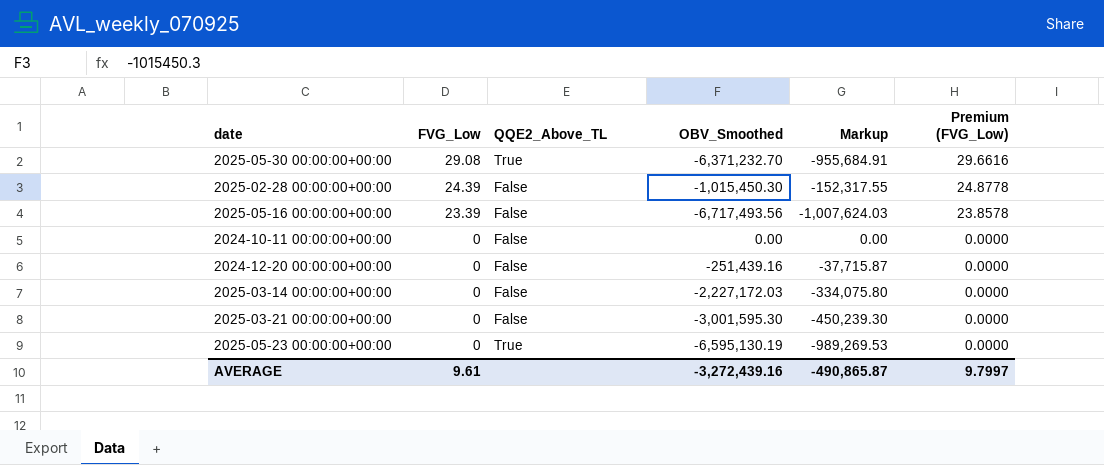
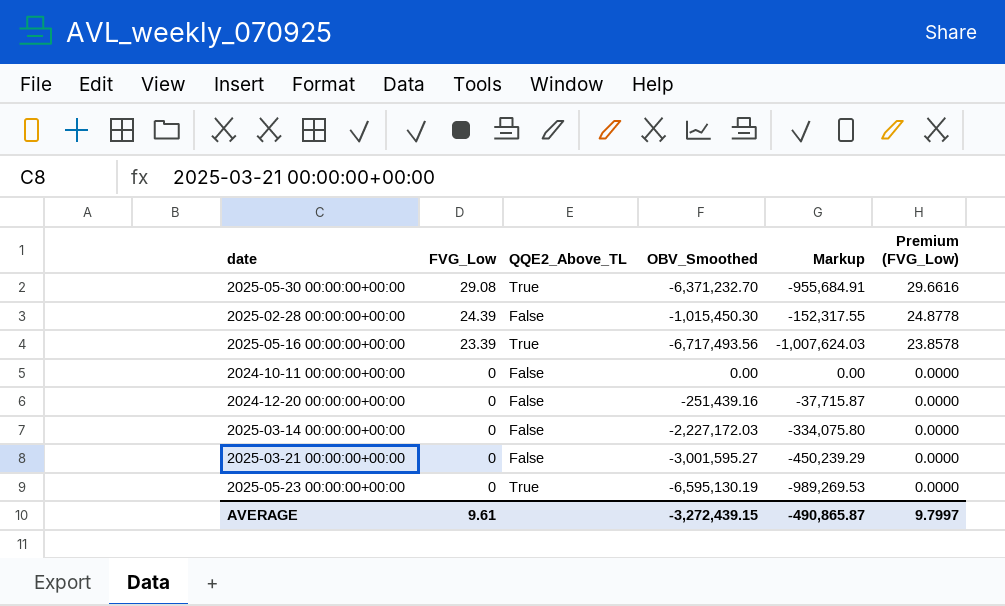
2025-05-16 00:00:00+00:00 | QQE2_Above_TL: False -> True
2025-03-21 00:00:00+00:00 | OBV_Smoothed: -3,001,595.30 -> -3,001,595.27
2025-03-21 00:00:00+00:00 | Markup: -450,239.30 -> -450,239.29
AVERAGE | OBV_Smoothed: -3,272,439.16 -> -3,272,439.15

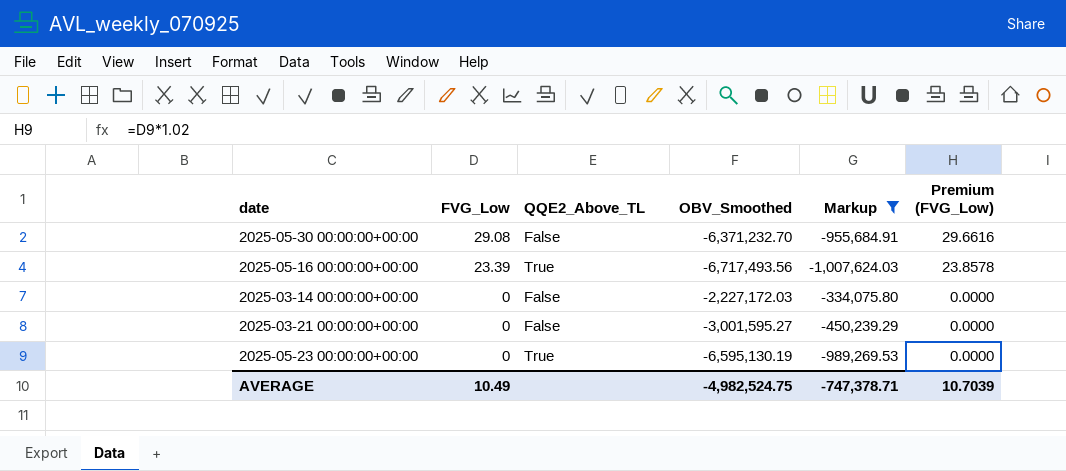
filter: none -> Markup <= -334,075.80
2025-05-30 00:00:00+00:00 | QQE2_Above_TL: True -> False
AVERAGE | FVG_Low: 9.61 -> 10.49
AVERAGE | OBV_Smoothed: -3,272,439.15 -> -4,982,524.75
AVERAGE | Markup: -490,865.87 -> -747,378.71
AVERAGE | Premium (FVG_Low): 9.7997 -> 10.7039

